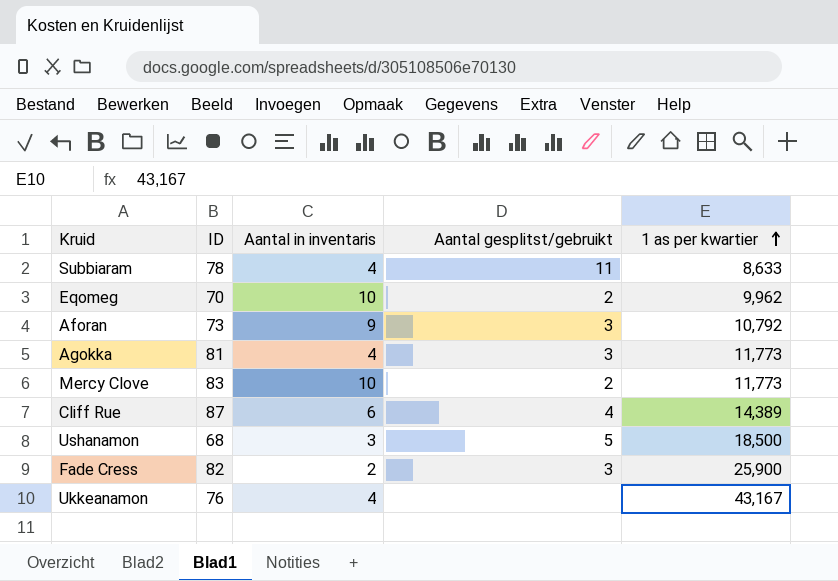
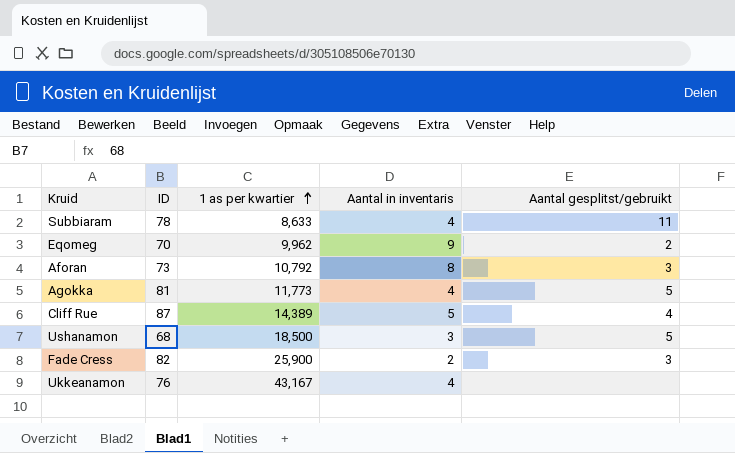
column 1 as per kwartier | position: 5 -> 3
row Mercy Clove: 83 | 10 | 2 | 11,773 -> none
Eqomeg | Aantal in inventaris: 10 -> 9
Aforan | Aantal in inventaris: 9 -> 8
Agokka | Aantal gesplitst/gebruikt: 3 -> 5
Cliff Rue | Aantal in inventaris: 6 -> 5

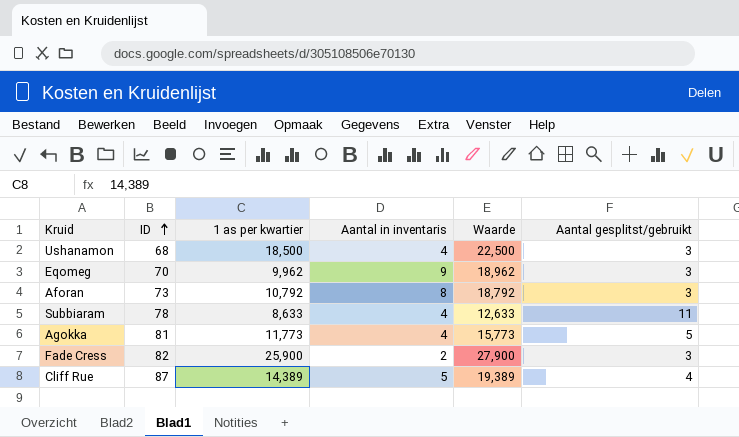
row order: 1 as per kwartier ascending -> ID ascending
column Waarde | formula: none -> [1 as per kwartier] + [Aantal in inventaris]
row Ukkeanamon: 76 | 43,167 | 4 | none -> none
Ushanamon | Aantal in inventaris: 3 -> 4
Ushanamon | Aantal gesplitst/gebruikt: 5 -> 3
Eqomeg | Aantal gesplitst/gebruikt: 2 -> 3

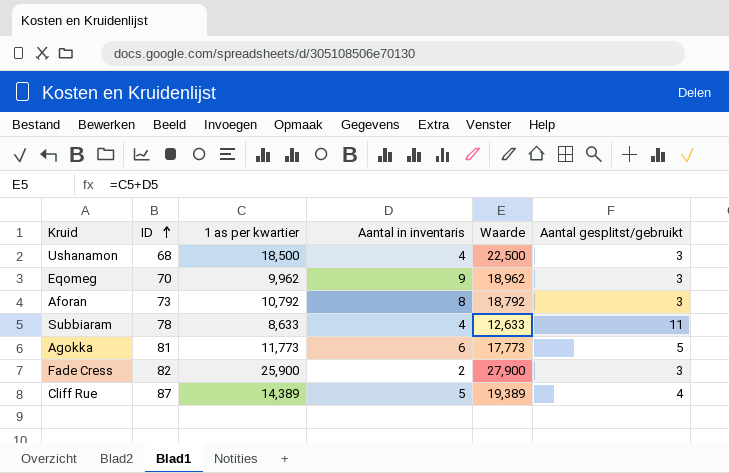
Agokka | Aantal in inventaris: 4 -> 6
Agokka | Waarde: 15,773 -> 17,773

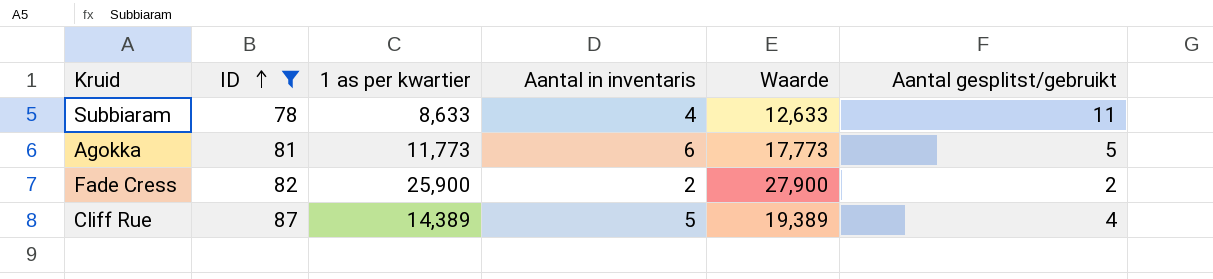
filter: none -> ID >= 78
Fade Cress | Aantal gesplitst/gebruikt: 3 -> 2

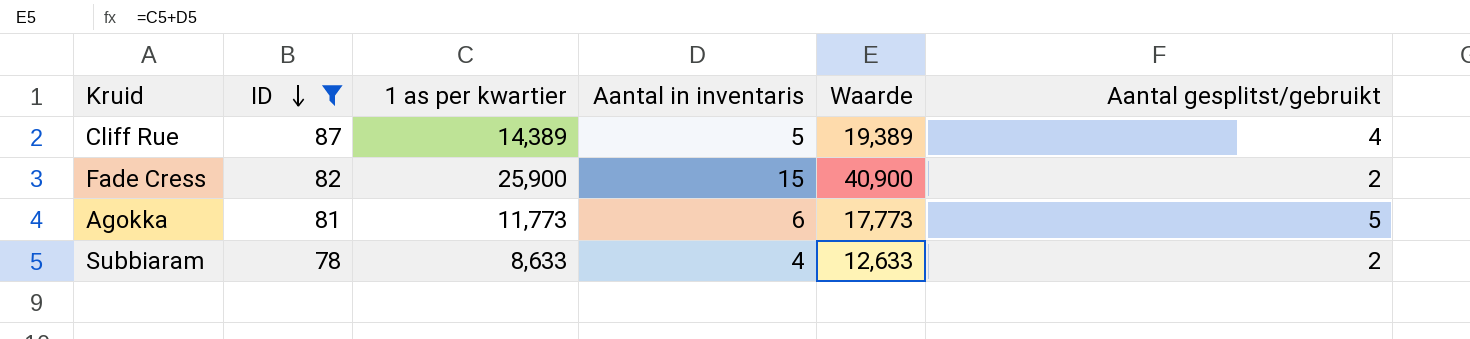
row order: ID ascending -> ID descending
Fade Cress | Aantal in inventaris: 2 -> 15
Fade Cress | Waarde: 27,900 -> 40,900
Subbiaram | Aantal gesplitst/gebruikt: 11 -> 2

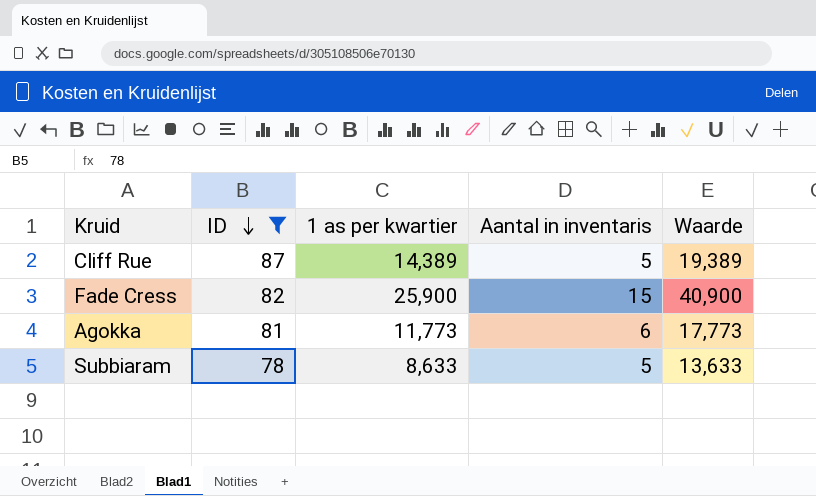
column Aantal gesplitst/gebruikt | position: 6 -> none
Subbiaram | Aantal in inventaris: 4 -> 5
Subbiaram | Waarde: 12,633 -> 13,633

